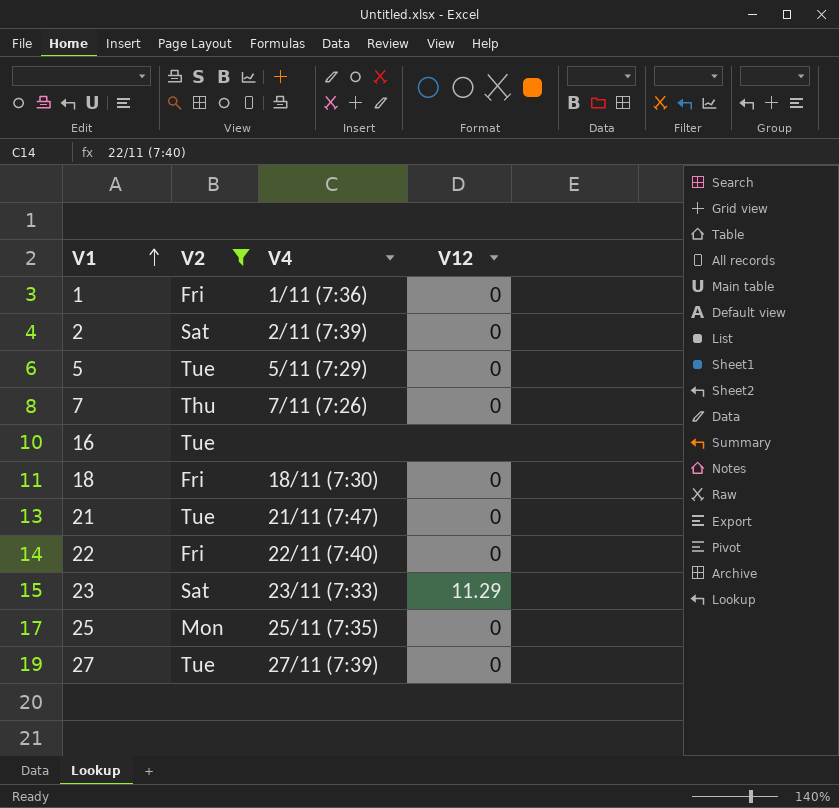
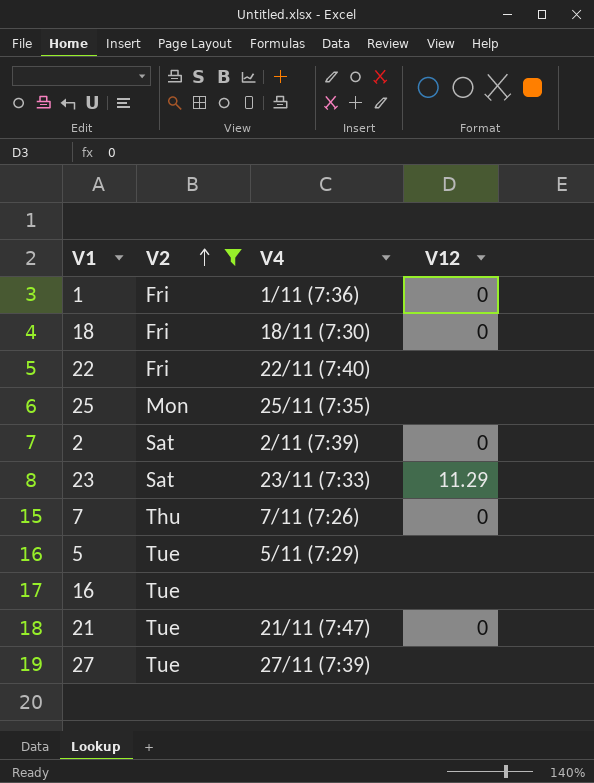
row order: V1 ascending -> V2 ascending
22 | V12: 0 -> none
25 | V12: 0 -> none
5 | V12: 0 -> none
27 | V12: 0 -> none

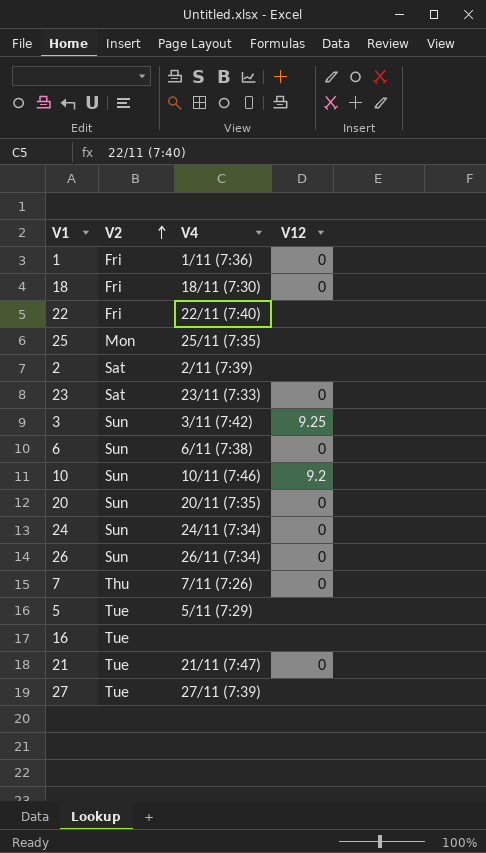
filter: V2 != Sun -> none
2 | V12: 0 -> none
23 | V12: 11.29 -> 0

